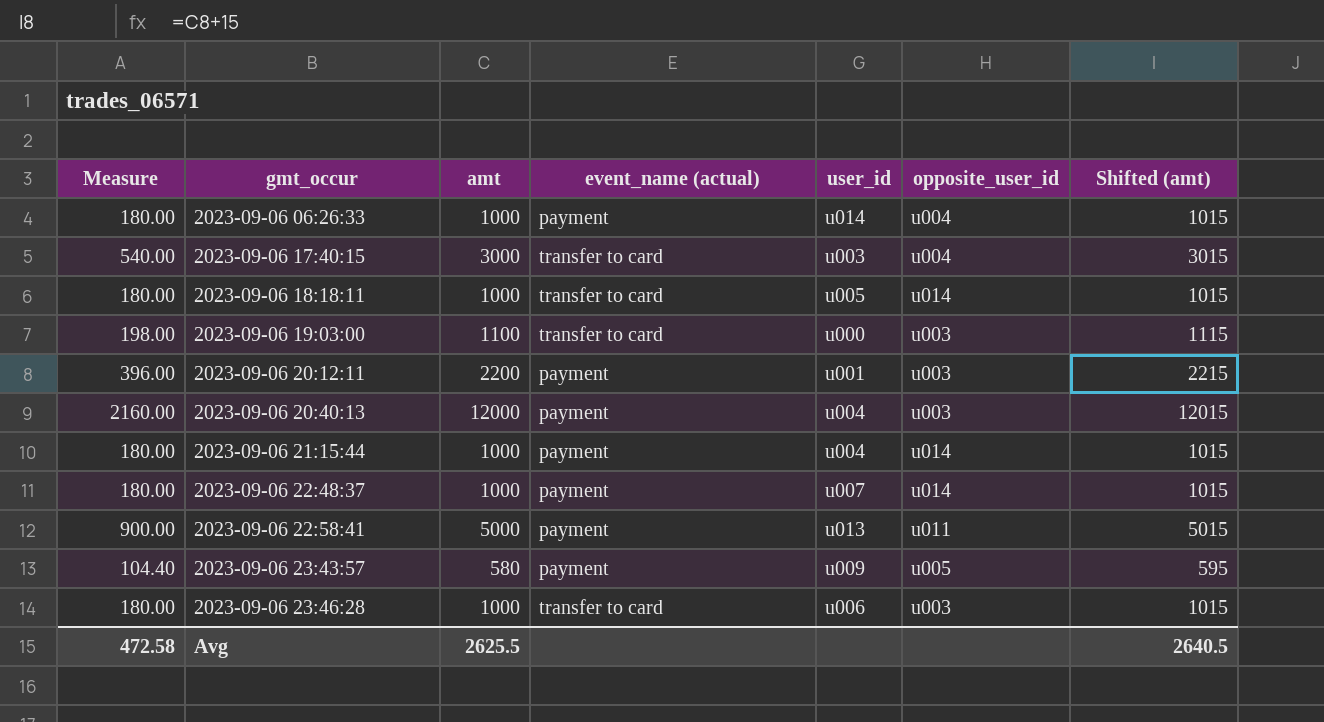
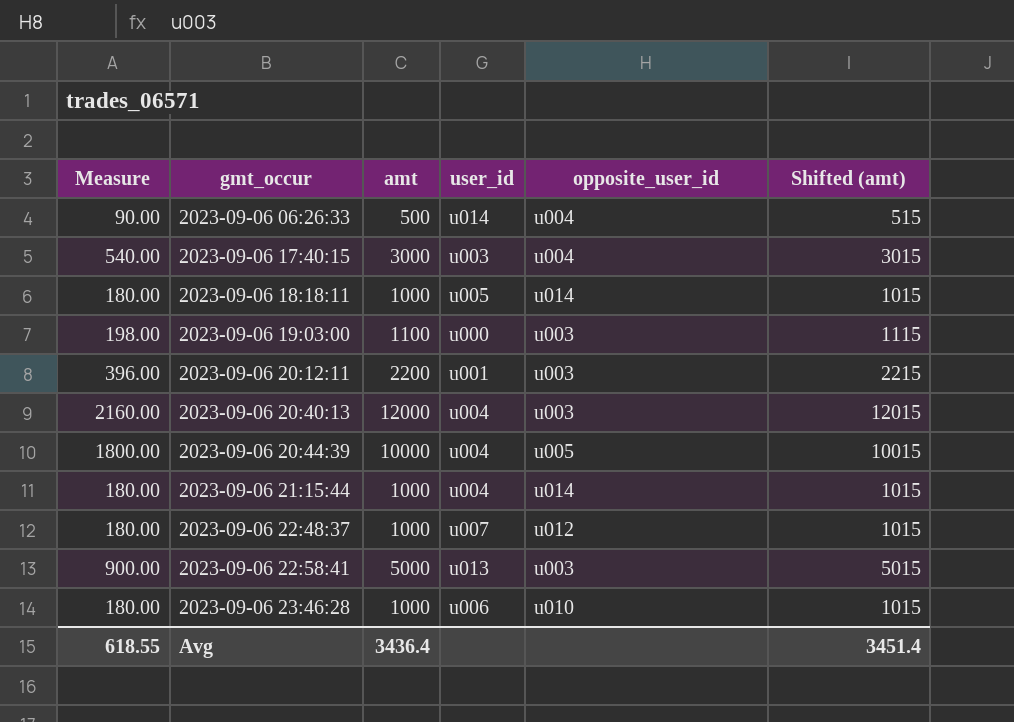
column event_name (actual) | position: 4 -> none
row 2023-09-06 23:43:57: 104.40 | 580 | payment | u009 | u005 | 595 -> none
2023-09-06 06:26:33 | Measure: 180.00 -> 90.00
2023-09-06 06:26:33 | amt: 1000 -> 500
2023-09-06 06:26:33 | Shifted (amt): 1015 -> 515
row 2023-09-06 20:44:39: none -> 1800.00 | 10000 | u004 | u005 | 10015
2023-09-06 22:48:37 | opposite_user_id: u014 -> u012
2023-09-06 22:58:41 | opposite_user_id: u011 -> u003
2023-09-06 23:46:28 | opposite_user_id: u003 -> u010
Avg | Measure: 472.58 -> 618.55
Avg | amt: 2625.5 -> 3436.4
Avg | Shifted (amt): 2640.5 -> 3451.4

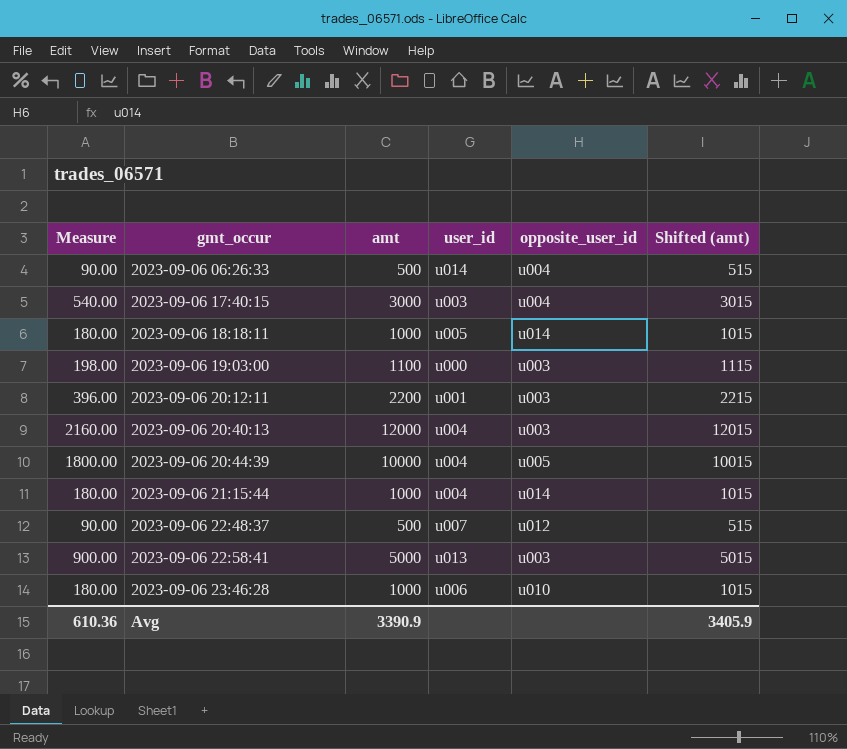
2023-09-06 22:48:37 | Measure: 180.00 -> 90.00
2023-09-06 22:48:37 | amt: 1000 -> 500
2023-09-06 22:48:37 | Shifted (amt): 1015 -> 515
Avg | Measure: 618.55 -> 610.36
Avg | amt: 3436.4 -> 3390.9
Avg | Shifted (amt): 3451.4 -> 3405.9

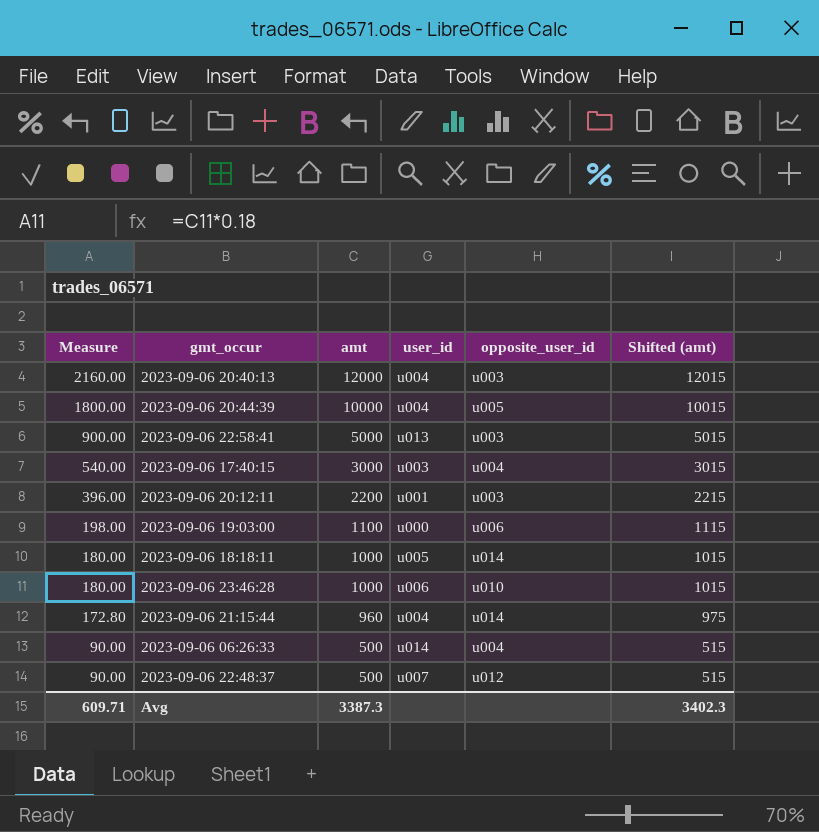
row order: gmt_occur ascending -> Measure descending
2023-09-06 19:03:00 | opposite_user_id: u003 -> u006
2023-09-06 21:15:44 | Measure: 180.00 -> 172.80
2023-09-06 21:15:44 | amt: 1000 -> 960
2023-09-06 21:15:44 | Shifted (amt): 1015 -> 975
Avg | Measure: 610.36 -> 609.71
Avg | amt: 3390.9 -> 3387.3
Avg | Shifted (amt): 3405.9 -> 3402.3

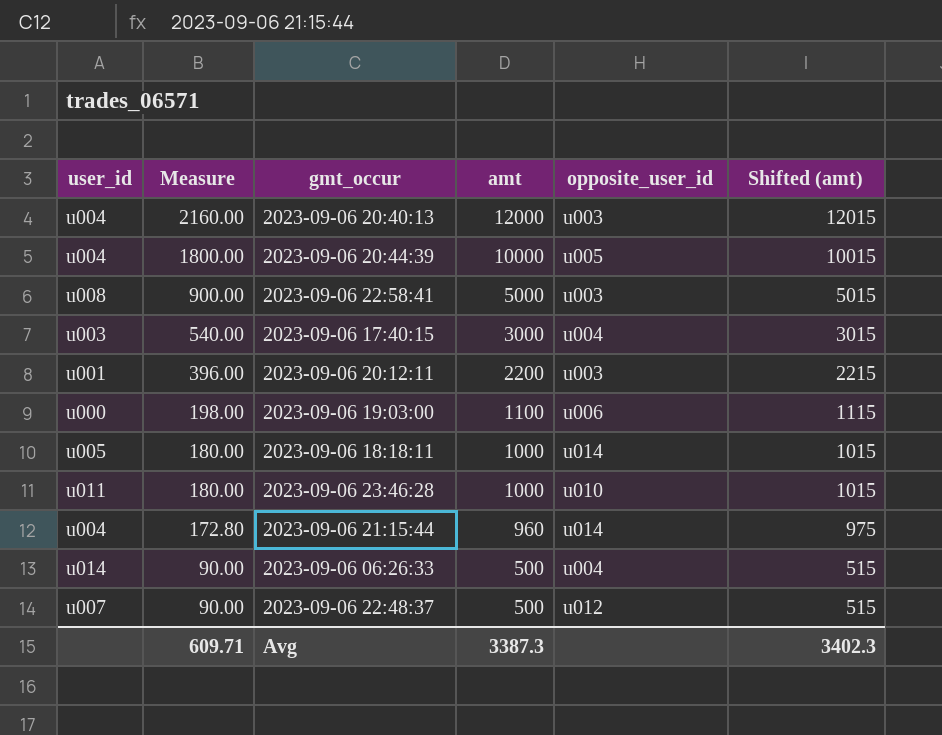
column user_id | position: 4 -> 1
2023-09-06 22:58:41 | user_id: u013 -> u008
2023-09-06 23:46:28 | user_id: u006 -> u011

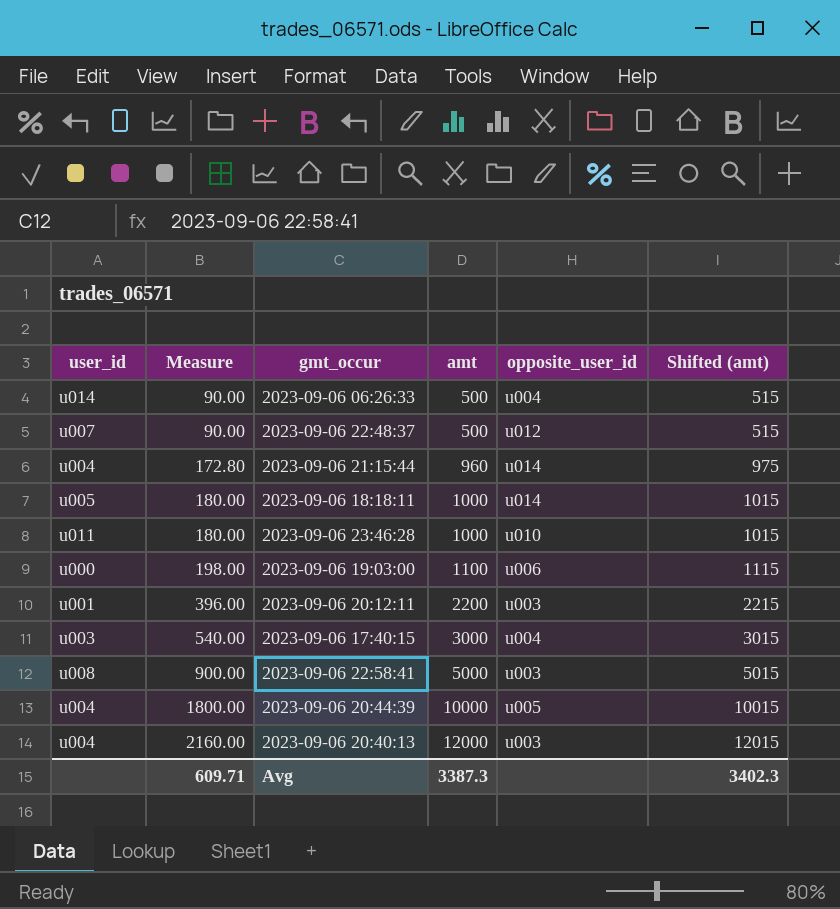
row order: Measure descending -> Measure ascending

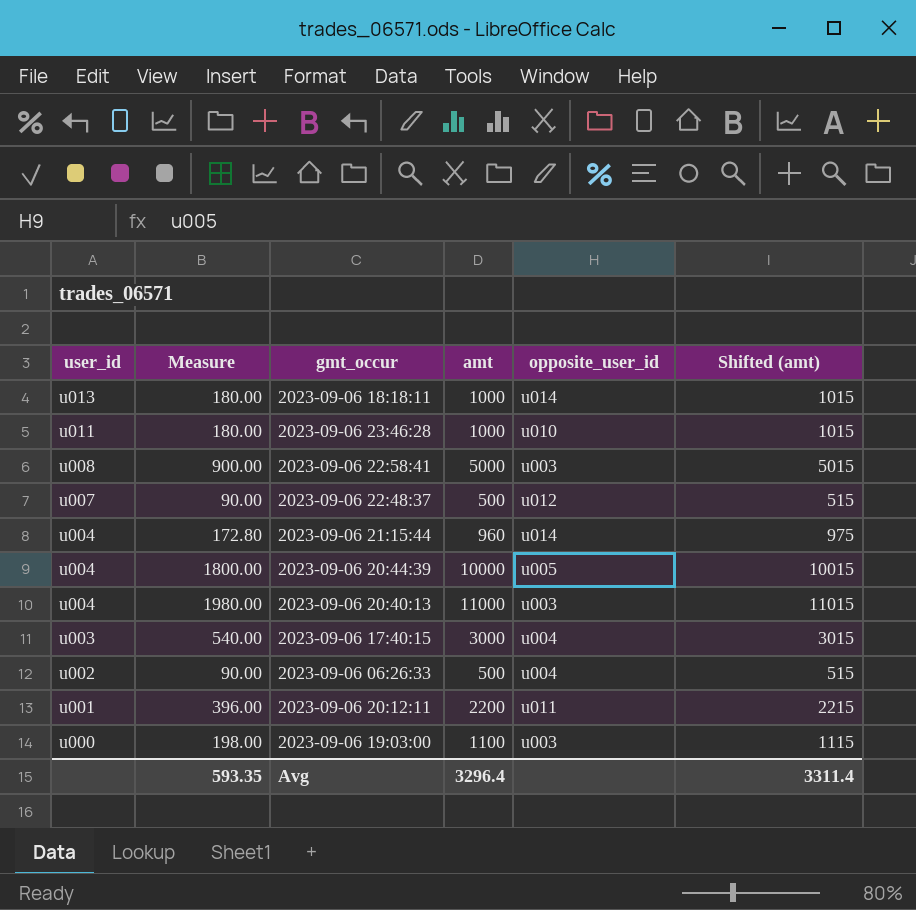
row order: Measure ascending -> user_id descending
2023-09-06 18:18:11 | user_id: u005 -> u013
2023-09-06 20:40:13 | Measure: 2160.00 -> 1980.00
2023-09-06 20:40:13 | amt: 12000 -> 11000
2023-09-06 20:40:13 | Shifted (amt): 12015 -> 11015
2023-09-06 06:26:33 | user_id: u014 -> u002
2023-09-06 20:12:11 | opposite_user_id: u003 -> u011
2023-09-06 19:03:00 | opposite_user_id: u006 -> u003
Avg | Measure: 609.71 -> 593.35
Avg | amt: 3387.3 -> 3296.4
Avg | Shifted (amt): 3402.3 -> 3311.4

